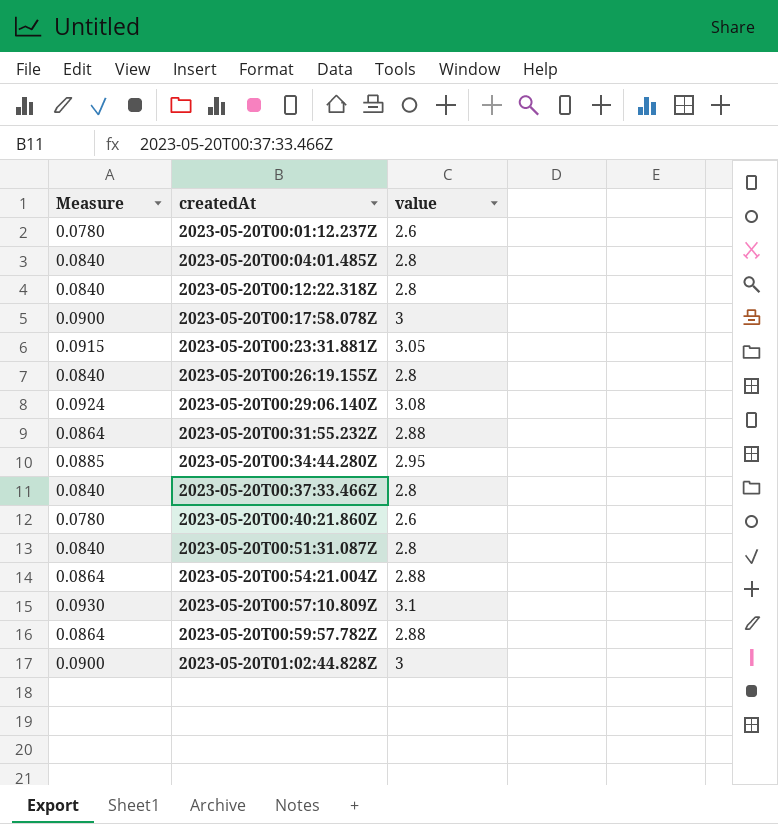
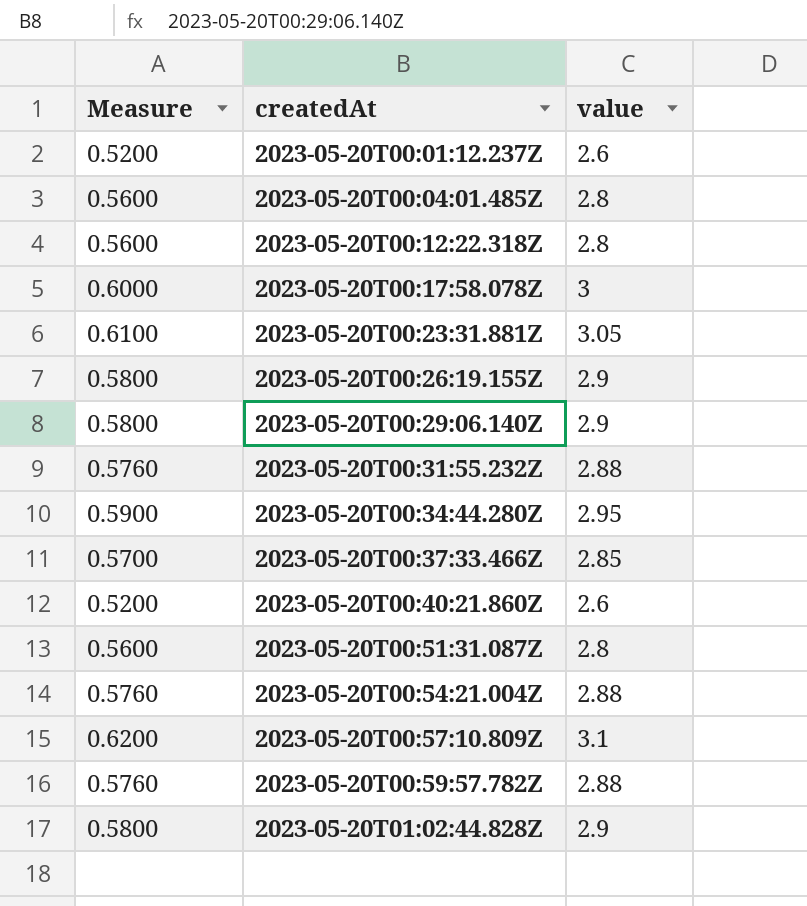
column Measure | formula: [value] * 0.03 -> [value] * 0.2
2023-05-20T00:26:19.155Z | value: 2.8 -> 2.9
2023-05-20T00:29:06.140Z | value: 3.08 -> 2.9
2023-05-20T00:37:33.466Z | value: 2.8 -> 2.85
2023-05-20T01:02:44.828Z | value: 3 -> 2.9

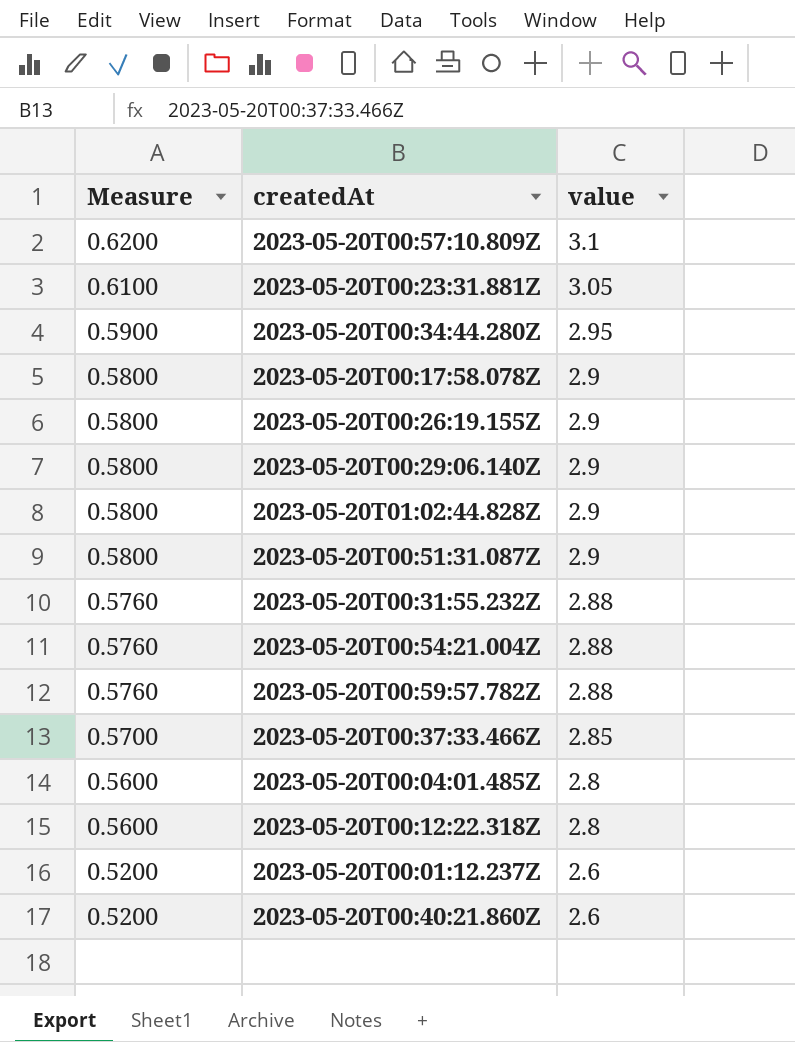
row order: createdAt ascending -> Measure descending
2023-05-20T00:17:58.078Z | Measure: 0.6000 -> 0.5800
2023-05-20T00:17:58.078Z | value: 3 -> 2.9
2023-05-20T00:51:31.087Z | Measure: 0.5600 -> 0.5800
2023-05-20T00:51:31.087Z | value: 2.8 -> 2.9

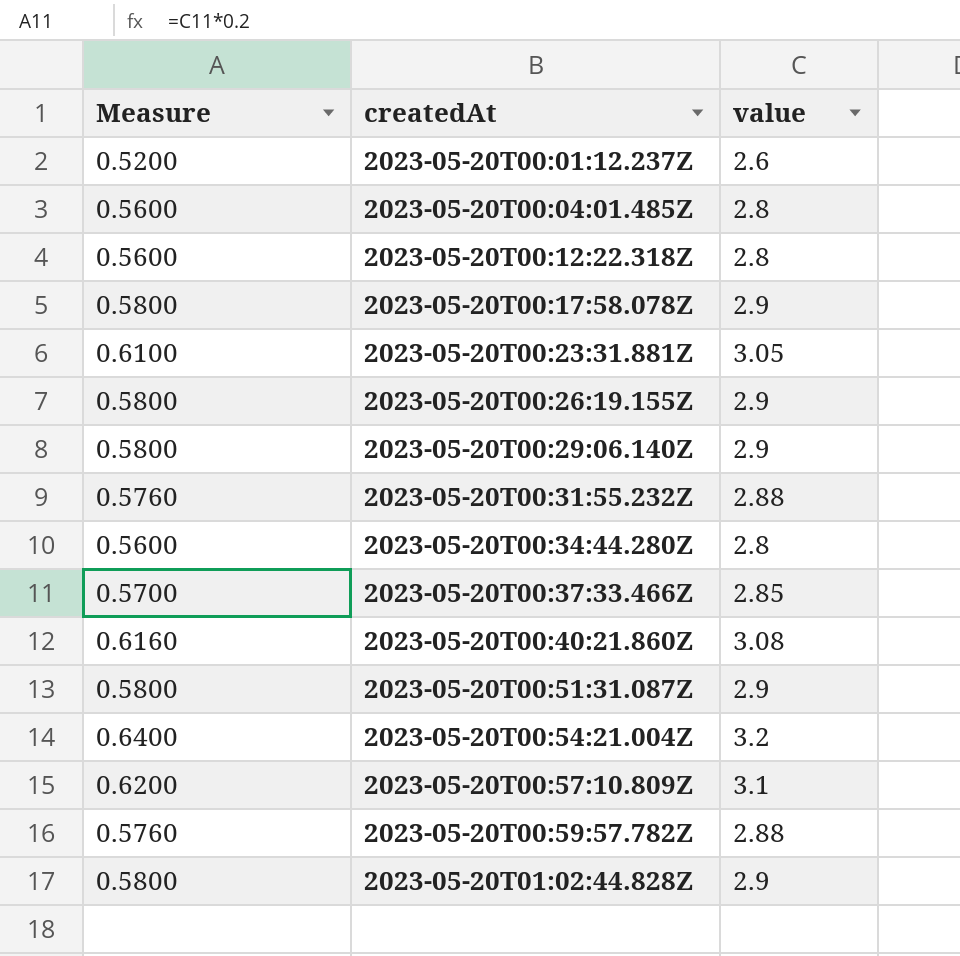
row order: Measure descending -> createdAt ascending
2023-05-20T00:34:44.280Z | Measure: 0.5900 -> 0.5600
2023-05-20T00:34:44.280Z | value: 2.95 -> 2.8
2023-05-20T00:40:21.860Z | Measure: 0.5200 -> 0.6160
2023-05-20T00:40:21.860Z | value: 2.6 -> 3.08
2023-05-20T00:54:21.004Z | Measure: 0.5760 -> 0.6400
2023-05-20T00:54:21.004Z | value: 2.88 -> 3.2

